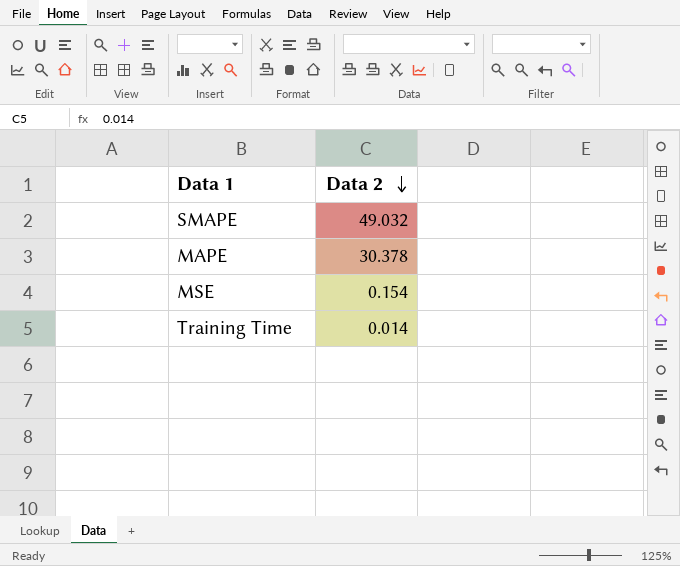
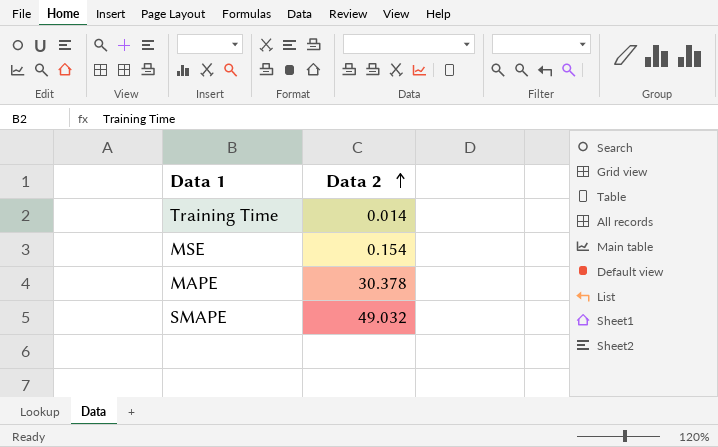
row order: Data 2 descending -> Data 2 ascending

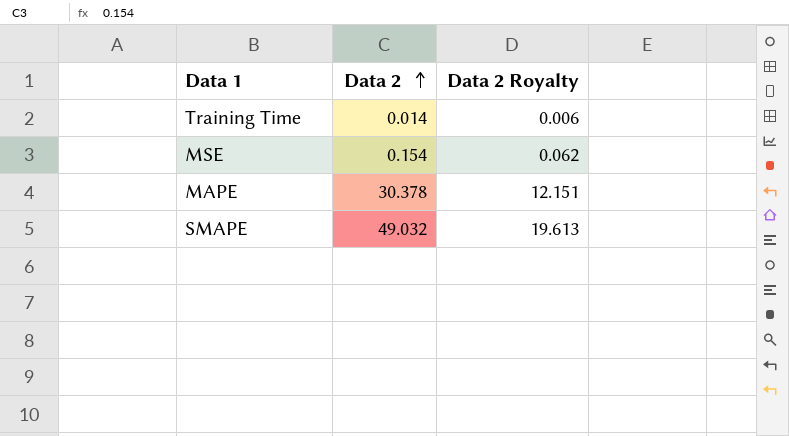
column Data 2 Royalty | formula: none -> [Data 2] * 0.4

